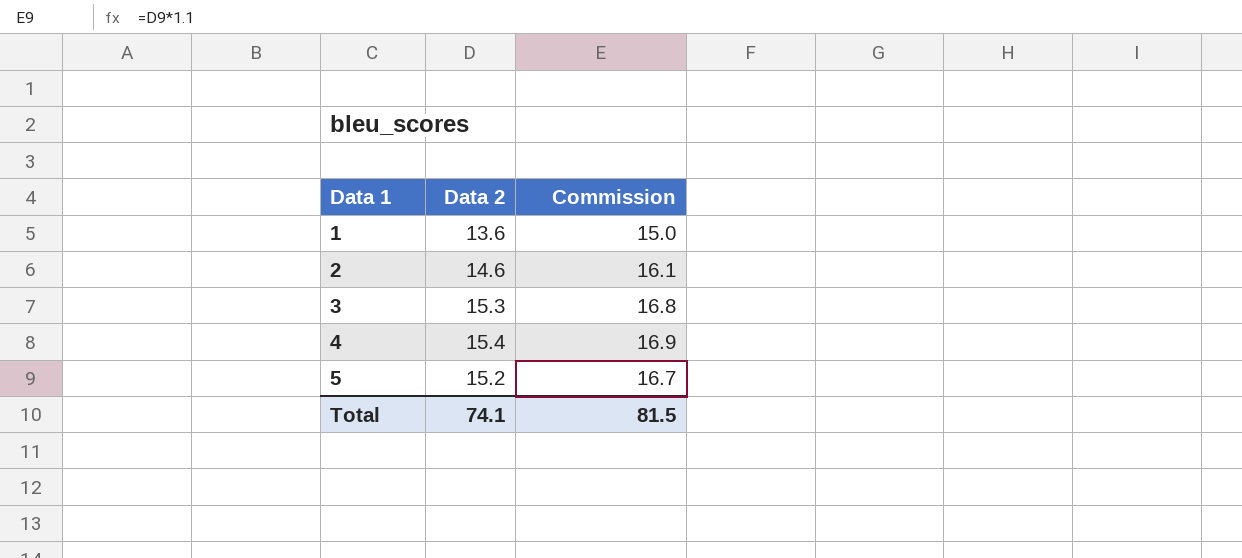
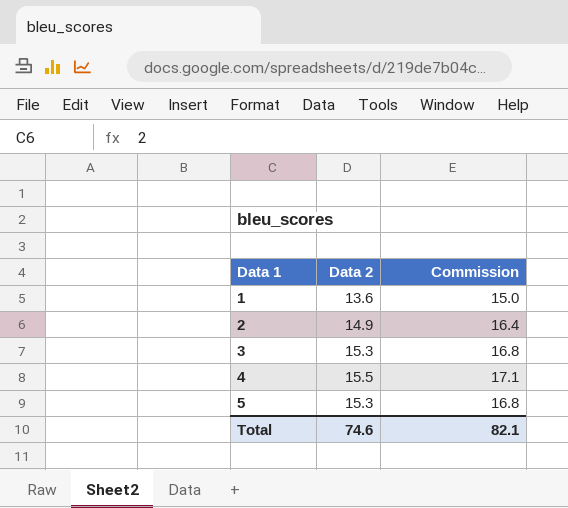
2 | Data 2: 14.6 -> 14.9
2 | Commission: 16.1 -> 16.4
4 | Data 2: 15.4 -> 15.5
4 | Commission: 16.9 -> 17.1
5 | Data 2: 15.2 -> 15.3
5 | Commission: 16.7 -> 16.8
Total | Data 2: 74.1 -> 74.6
Total | Commission: 81.5 -> 82.1

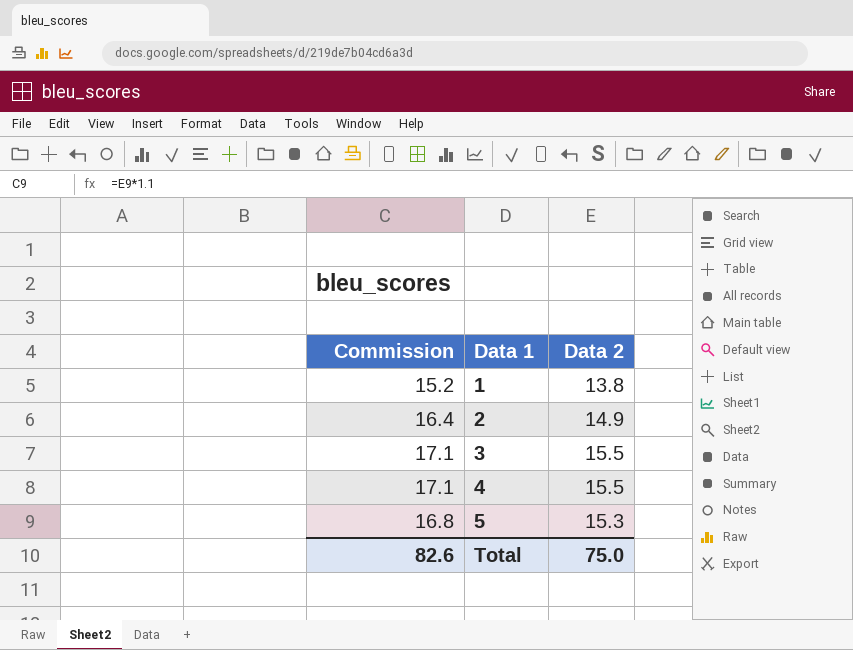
column Commission | position: 3 -> 1
1 | Commission: 15.0 -> 15.2
1 | Data 2: 13.6 -> 13.8
3 | Commission: 16.8 -> 17.1
3 | Data 2: 15.3 -> 15.5
Total | Commission: 82.1 -> 82.6
Total | Data 2: 74.6 -> 75.0

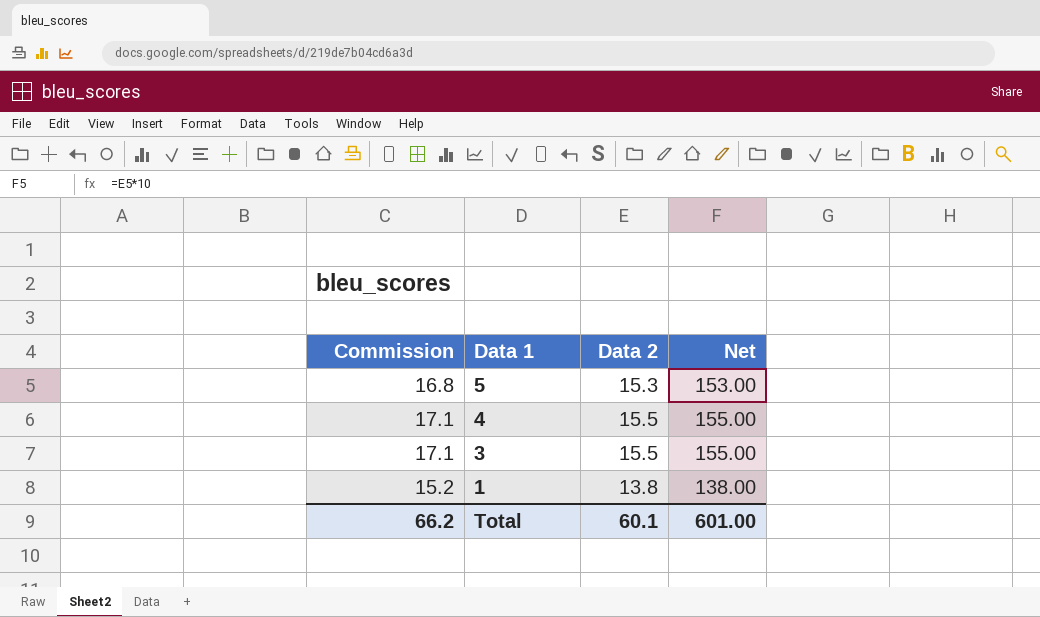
row order: Data 1 ascending -> Data 1 descending
column Net | formula: none -> [Data 2] * 10
row 2: 16.4 | 14.9 -> none
Total | Commission: 82.6 -> 66.2
Total | Data 2: 75.0 -> 60.1

